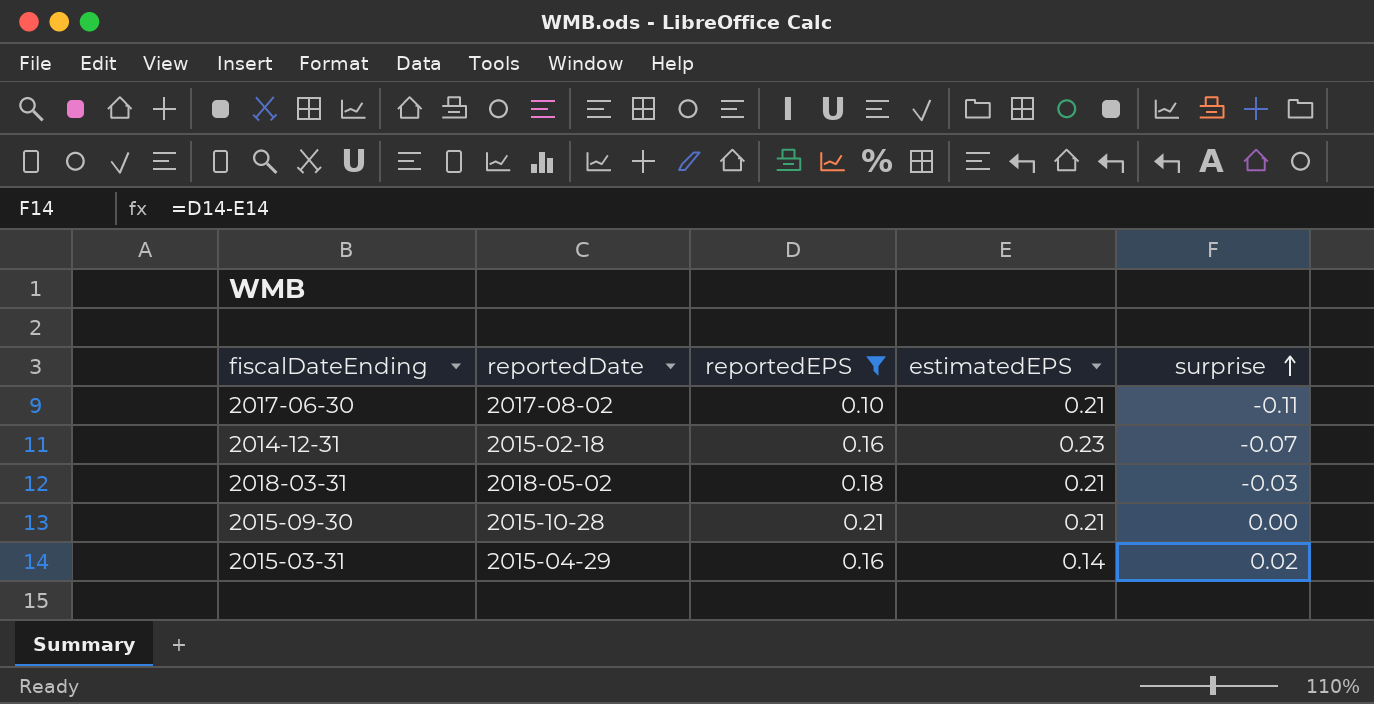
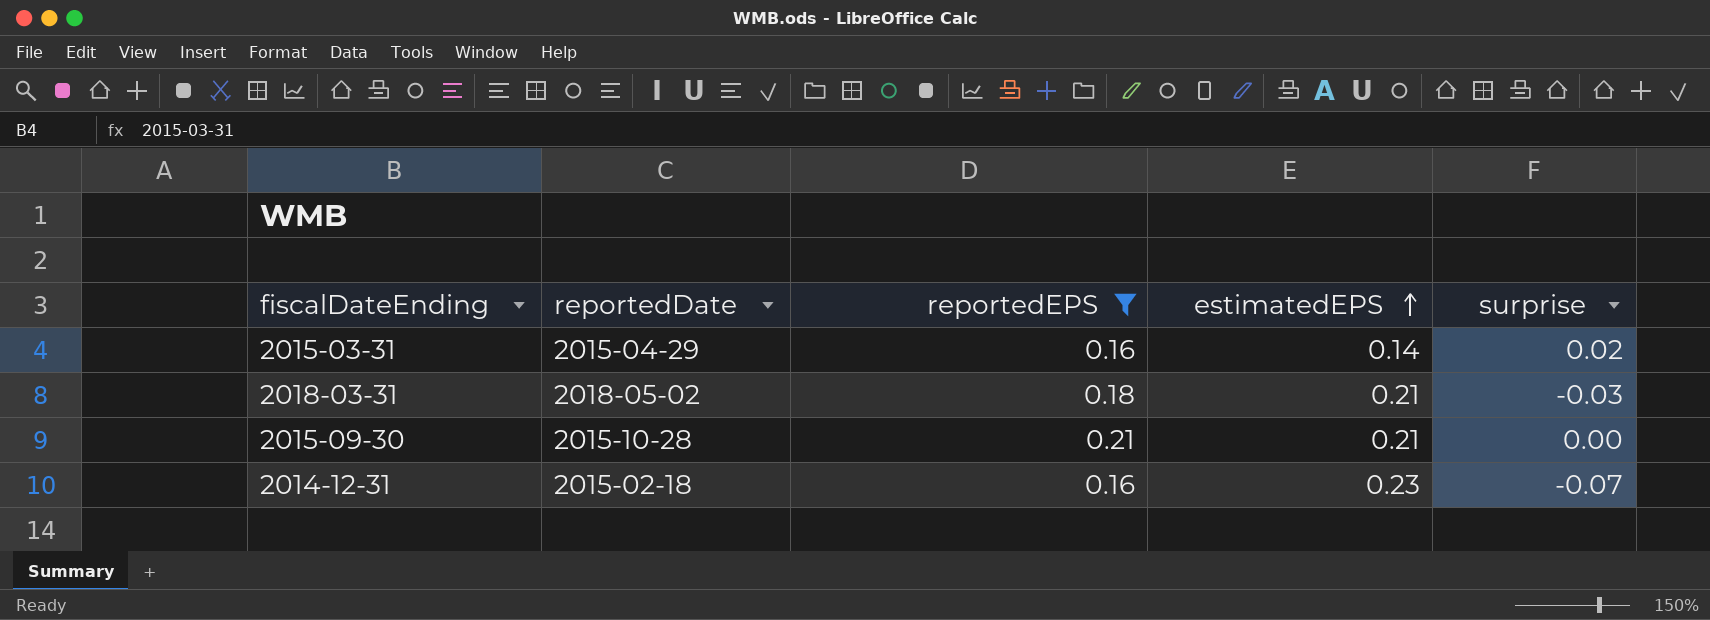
row order: surprise ascending -> estimatedEPS ascending
row 2017-06-30: 2017-08-02 | 0.10 | 0.21 | -0.11 -> none

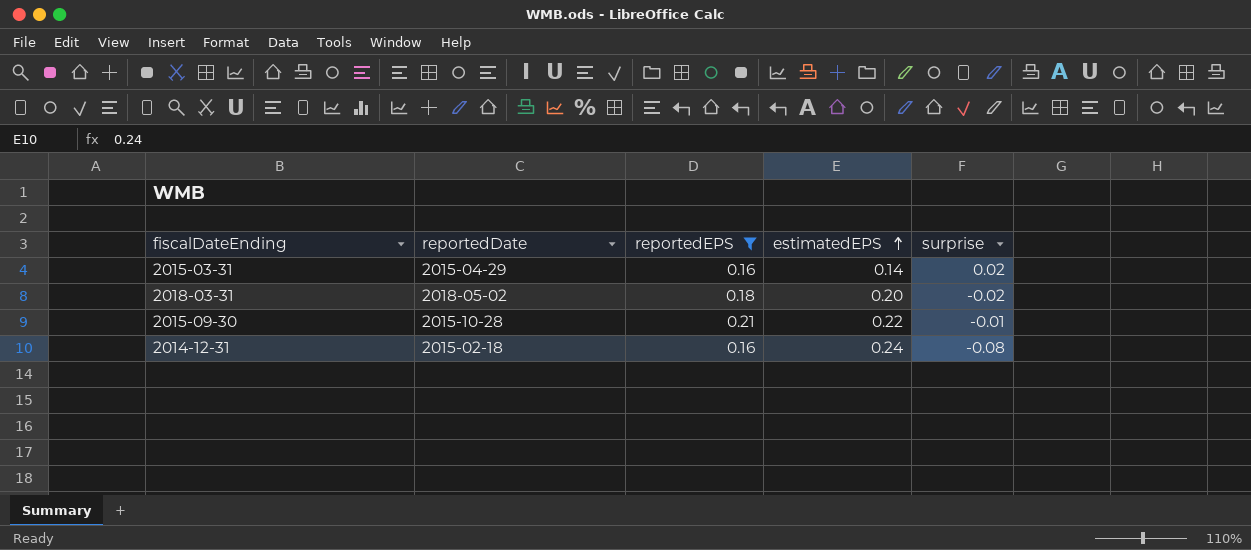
2018-03-31 | estimatedEPS: 0.21 -> 0.20
2018-03-31 | surprise: -0.03 -> -0.02
2015-09-30 | estimatedEPS: 0.21 -> 0.22
2015-09-30 | surprise: 0.00 -> -0.01
2014-12-31 | estimatedEPS: 0.23 -> 0.24
2014-12-31 | surprise: -0.07 -> -0.08

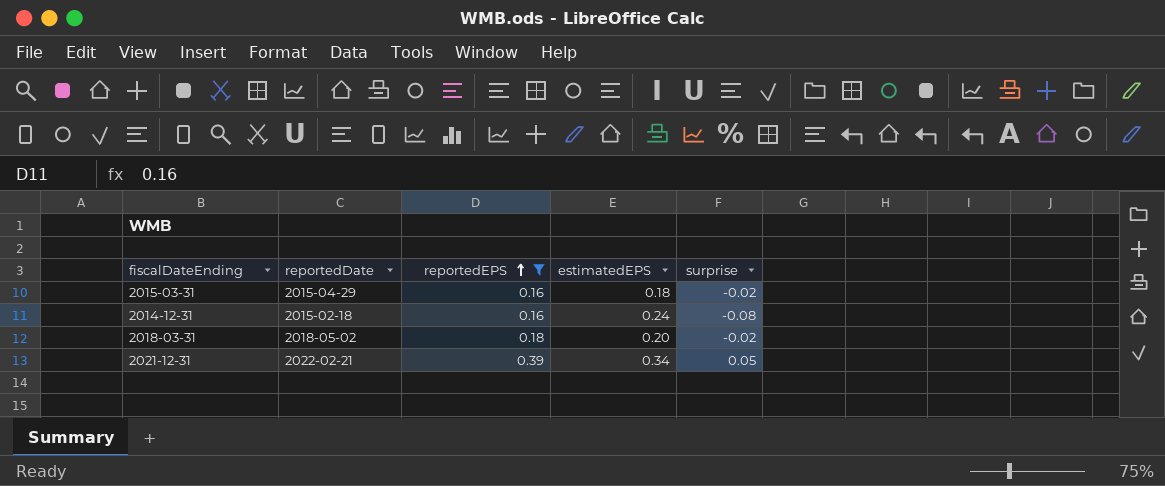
row order: estimatedEPS ascending -> reportedEPS ascending
row 2015-09-30: 2015-10-28 | 0.21 | 0.22 | -0.01 -> none
2015-03-31 | estimatedEPS: 0.14 -> 0.18
2015-03-31 | surprise: 0.02 -> -0.02
row 2021-12-31: none -> 2022-02-21 | 0.39 | 0.34 | 0.05

